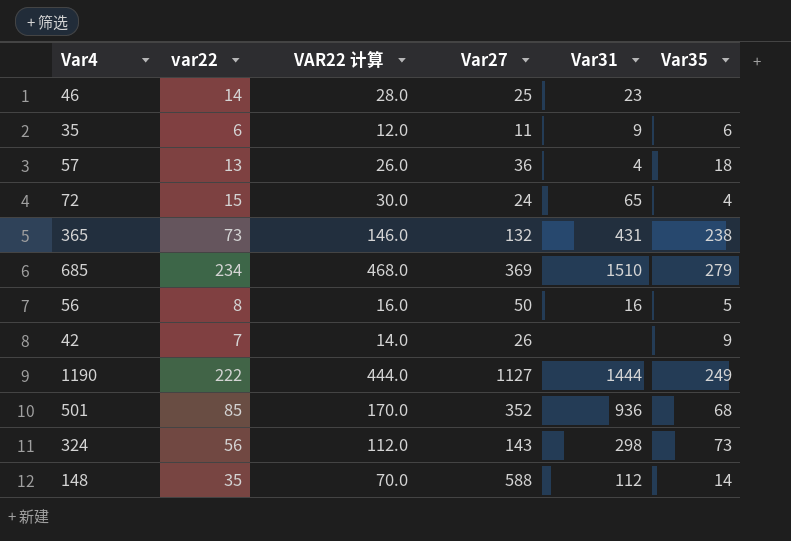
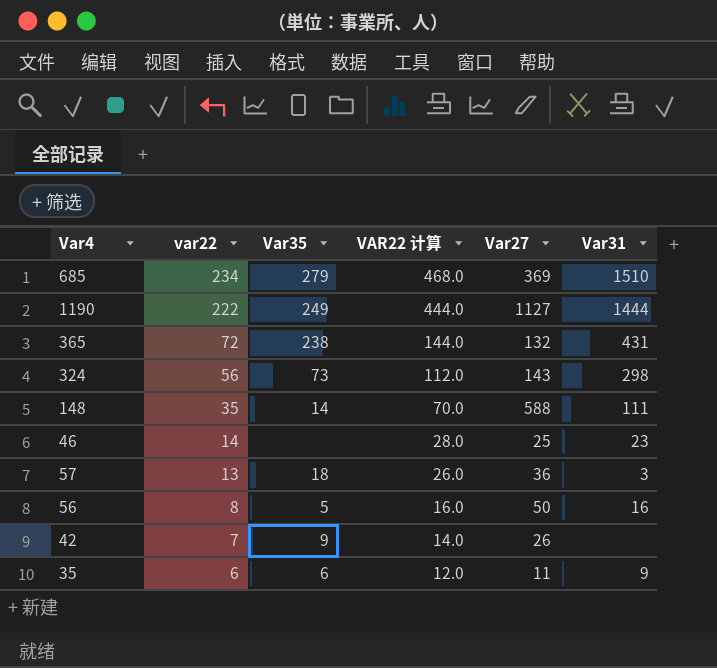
row order: none -> var22 descending
column Var35 | position: 6 -> 3
row 72: 15 | 30.0 | 24 | 65 | 4 -> none
row 501: 85 | 170.0 | 352 | 936 | 68 -> none
365 | var22: 73 -> 72
365 | VAR22 计算: 146.0 -> 144.0
148 | Var31: 112 -> 111
57 | Var31: 4 -> 3

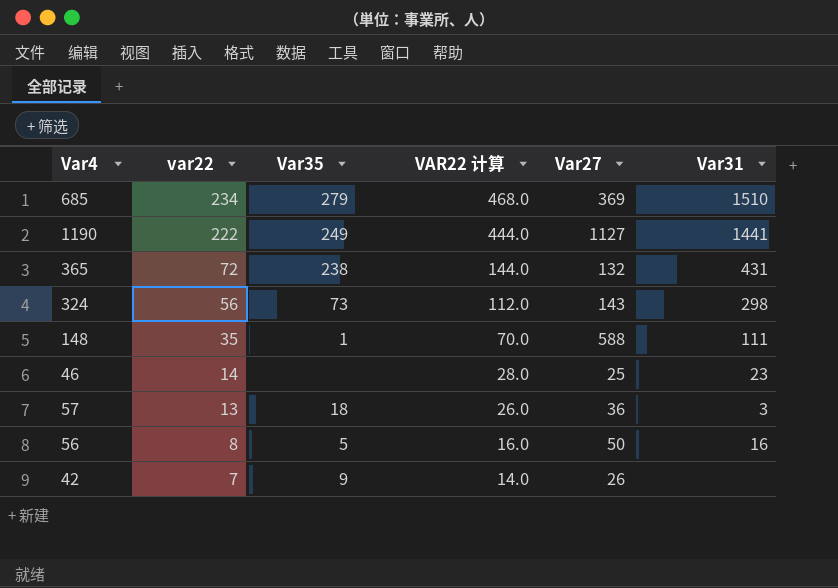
row 35: 6 | 6 | 12.0 | 11 | 9 -> none
1190 | Var31: 1444 -> 1441
148 | Var35: 14 -> 1

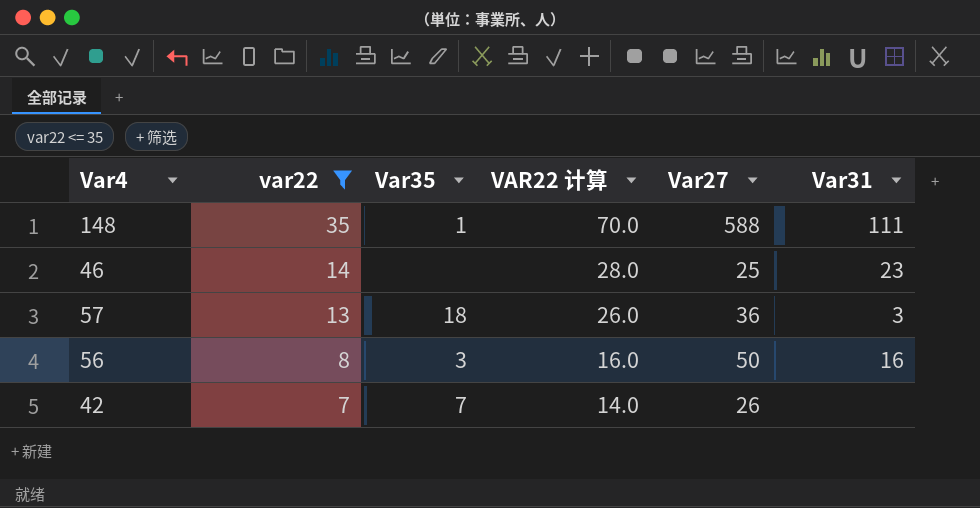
filter: none -> var22 <= 35
56 | Var35: 5 -> 3
42 | Var35: 9 -> 7

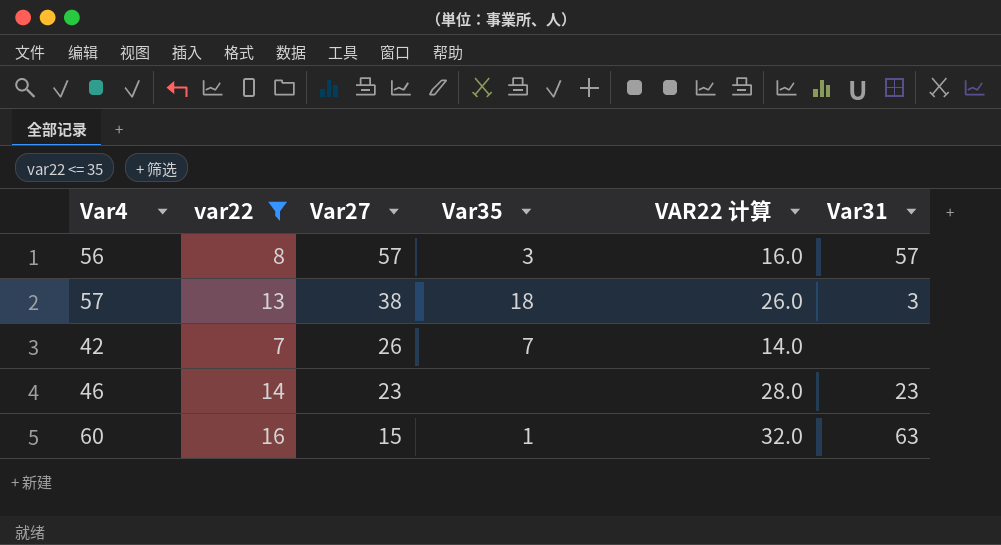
row order: var22 descending -> Var27 descending
column Var27 | position: 5 -> 3
row 148: 35 | 1 | 70.0 | 588 | 111 -> none
56 | Var27: 50 -> 57
56 | Var31: 16 -> 57
57 | Var27: 36 -> 38
46 | Var27: 25 -> 23
row 60: none -> 16 | 15 | 1 | 32.0 | 63

